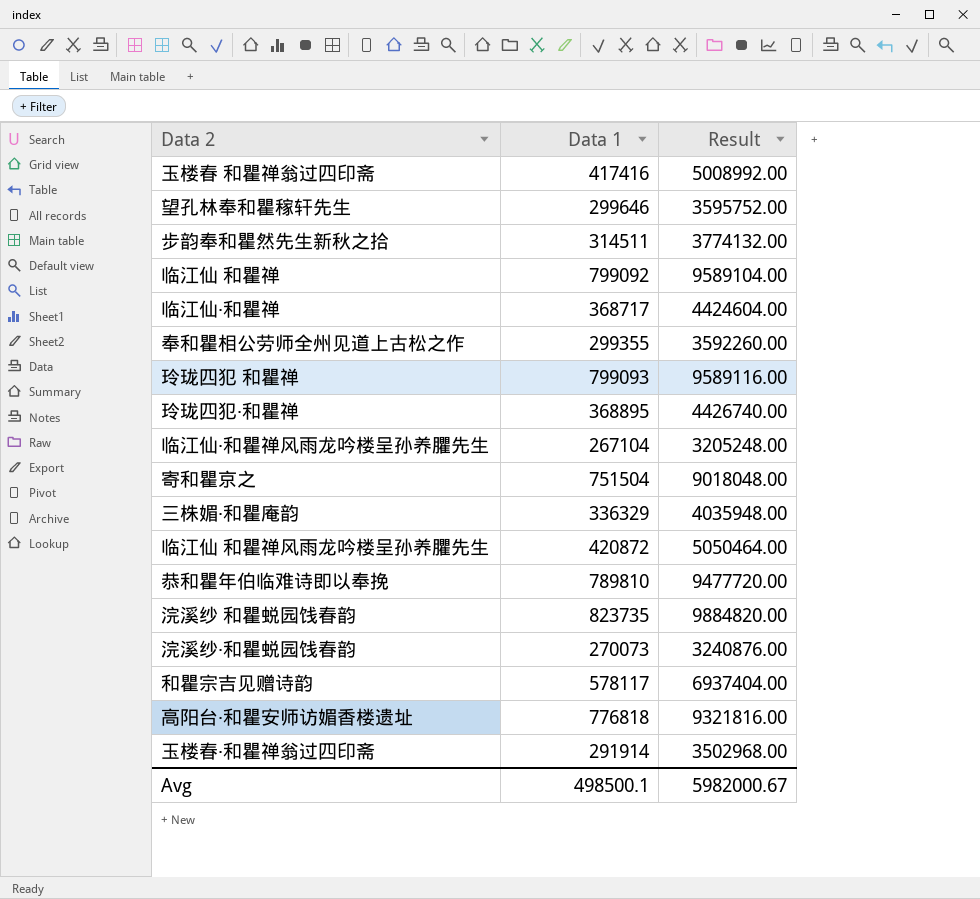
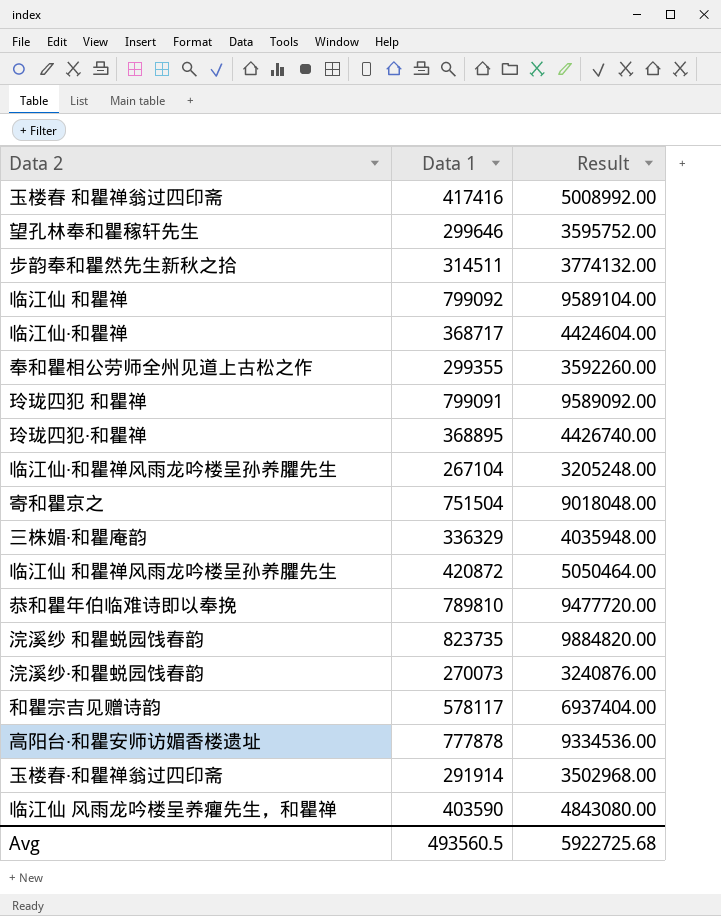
玲珑四犯 和瞿禅 | Data 1: 799093 -> 799091
玲珑四犯 和瞿禅 | Result: 9589116.00 -> 9589092.00
高阳台·和瞿安师访媚香楼遗址 | Data 1: 776818 -> 777878
高阳台·和瞿安师访媚香楼遗址 | Result: 9321816.00 -> 9334536.00
row 临江仙 风雨龙吟楼呈养癯先生，和瞿禅: none -> 403590 | 4843080.00
Avg | Data 1: 498500.1 -> 493560.5
Avg | Result: 5982000.67 -> 5922725.68

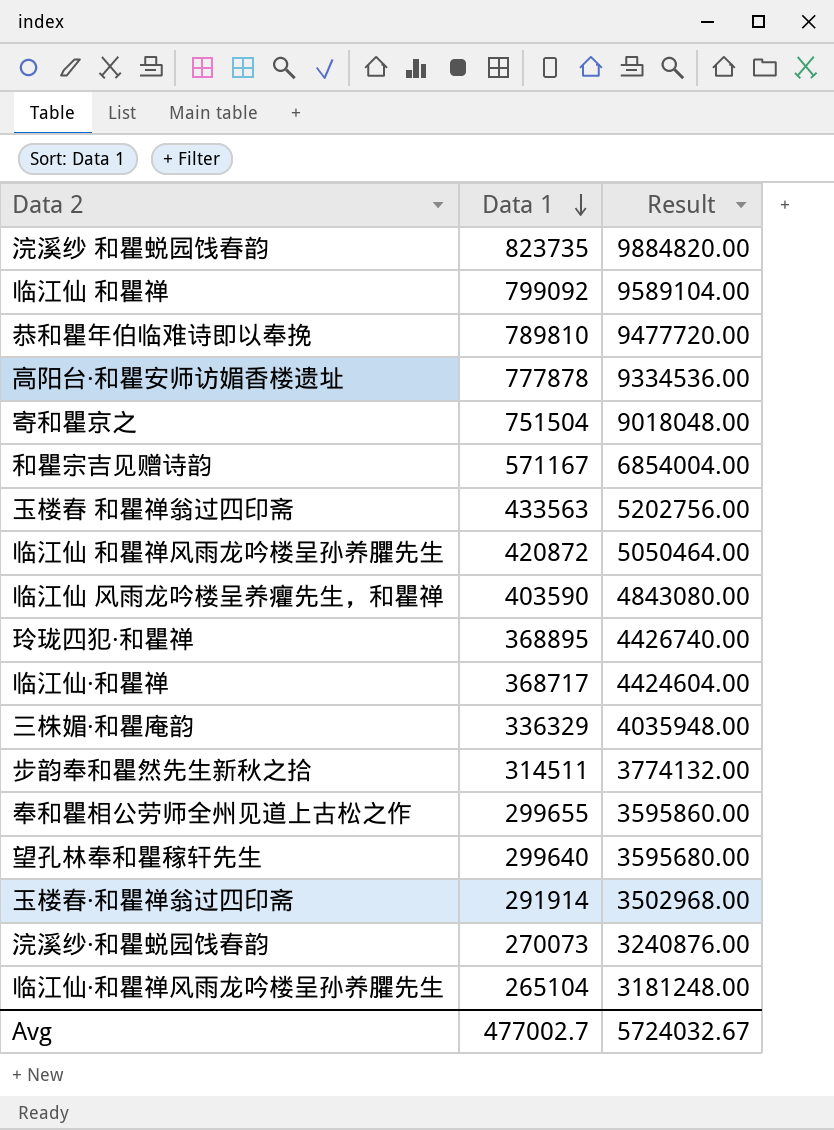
row order: none -> Data 1 descending
row 玲珑四犯 和瞿禅: 799091 | 9589092.00 -> none
和瞿宗吉见赠诗韵 | Data 1: 578117 -> 571167
和瞿宗吉见赠诗韵 | Result: 6937404.00 -> 6854004.00
玉楼春 和瞿禅翁过四印斋 | Data 1: 417416 -> 433563
玉楼春 和瞿禅翁过四印斋 | Result: 5008992.00 -> 5202756.00
奉和瞿相公劳师全州见道上古松之作 | Data 1: 299355 -> 299655
奉和瞿相公劳师全州见道上古松之作 | Result: 3592260.00 -> 3595860.00
望孔林奉和瞿稼轩先生 | Data 1: 299646 -> 299640
望孔林奉和瞿稼轩先生 | Result: 3595752.00 -> 3595680.00
临江仙·和瞿禅风雨龙吟楼呈孙养臞先生 | Data 1: 267104 -> 265104
临江仙·和瞿禅风雨龙吟楼呈孙养臞先生 | Result: 3205248.00 -> 3181248.00
Avg | Data 1: 493560.5 -> 477002.7
Avg | Result: 5922725.68 -> 5724032.67

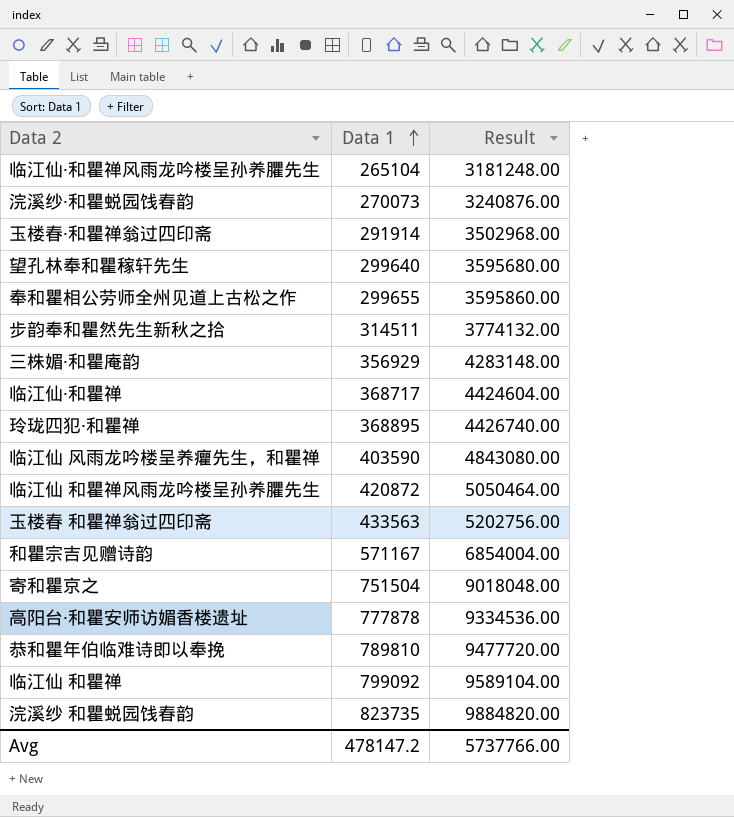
row order: Data 1 descending -> Data 1 ascending
三株媚·和瞿庵韵 | Data 1: 336329 -> 356929
三株媚·和瞿庵韵 | Result: 4035948.00 -> 4283148.00
Avg | Data 1: 477002.7 -> 478147.2
Avg | Result: 5724032.67 -> 5737766.00

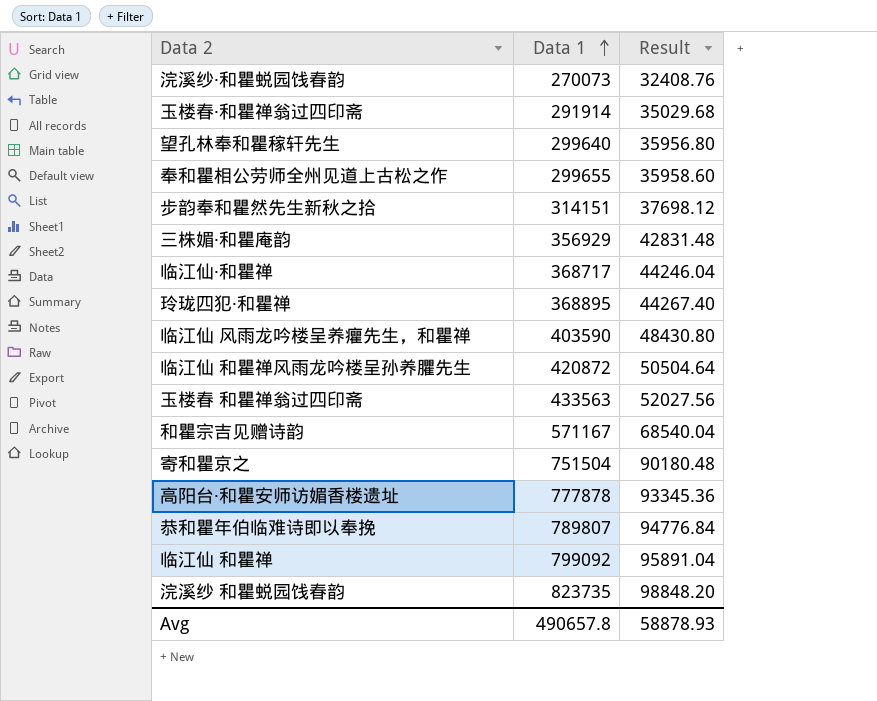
column Result | formula: [Data 1] * 12 -> [Data 1] * 0.12
row 临江仙·和瞿禅风雨龙吟楼呈孙养臞先生: 265104 | 3181248.00 -> none
步韵奉和瞿然先生新秋之拾 | Data 1: 314511 -> 314151
恭和瞿年伯临难诗即以奉挽 | Data 1: 789810 -> 789807
Avg | Data 1: 478147.2 -> 490657.8
Avg | Result: 5737766.00 -> 58878.93

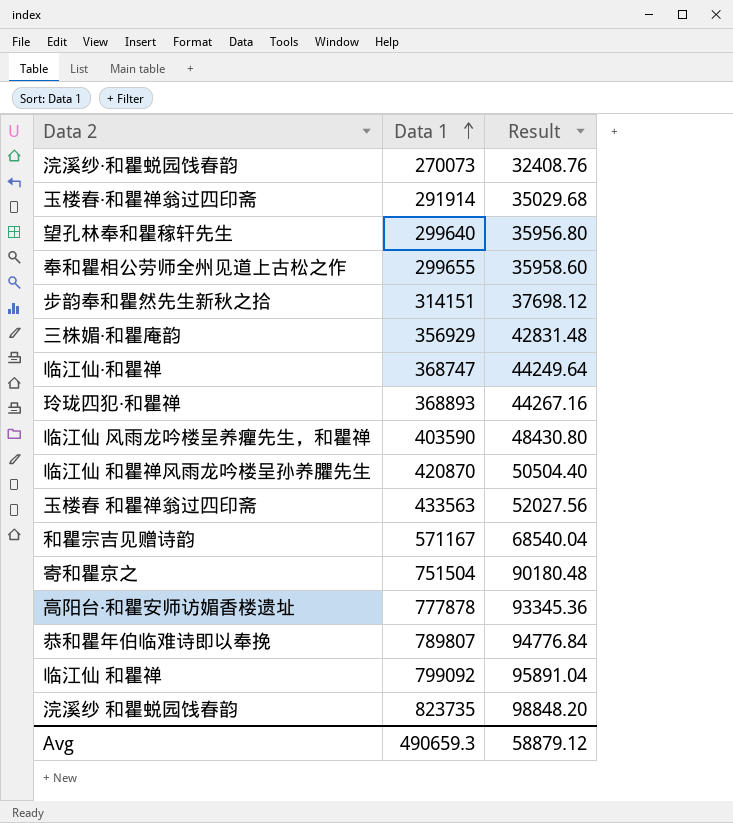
临江仙·和瞿禅 | Data 1: 368717 -> 368747
临江仙·和瞿禅 | Result: 44246.04 -> 44249.64
玲珑四犯·和瞿禅 | Data 1: 368895 -> 368893
玲珑四犯·和瞿禅 | Result: 44267.40 -> 44267.16
临江仙 和瞿禅风雨龙吟楼呈孙养臞先生 | Data 1: 420872 -> 420870
临江仙 和瞿禅风雨龙吟楼呈孙养臞先生 | Result: 50504.64 -> 50504.40
Avg | Data 1: 490657.8 -> 490659.3
Avg | Result: 58878.93 -> 58879.12

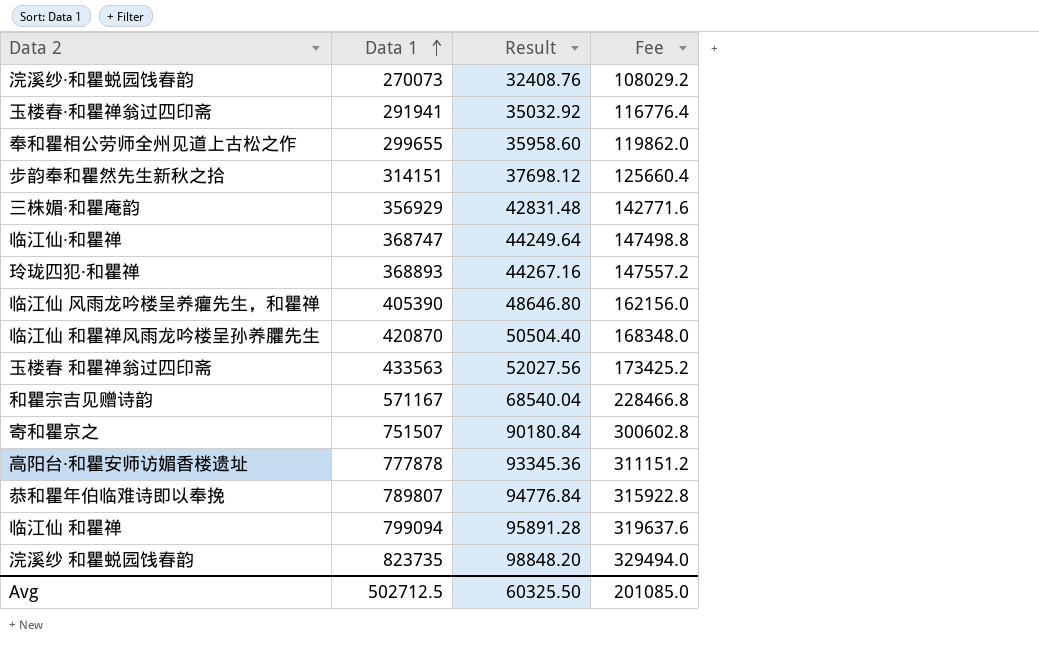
column Fee | formula: none -> [Data 1] * 0.4
row 望孔林奉和瞿稼轩先生: 299640 | 35956.80 -> none
玉楼春·和瞿禅翁过四印斋 | Data 1: 291914 -> 291941
玉楼春·和瞿禅翁过四印斋 | Result: 35029.68 -> 35032.92
临江仙 风雨龙吟楼呈养癯先生，和瞿禅 | Data 1: 403590 -> 405390
临江仙 风雨龙吟楼呈养癯先生，和瞿禅 | Result: 48430.80 -> 48646.80
寄和瞿京之 | Data 1: 751504 -> 751507
寄和瞿京之 | Result: 90180.48 -> 90180.84
临江仙 和瞿禅 | Data 1: 799092 -> 799094
临江仙 和瞿禅 | Result: 95891.04 -> 95891.28
Avg | Data 1: 490659.3 -> 502712.5
Avg | Result: 58879.12 -> 60325.50

